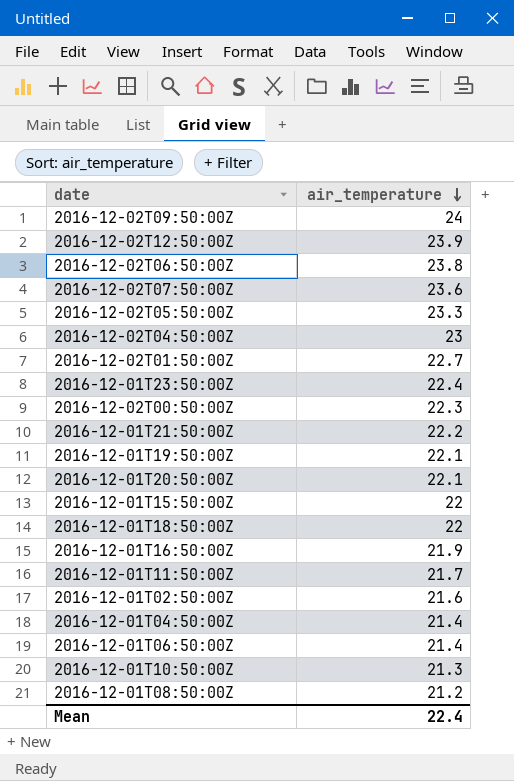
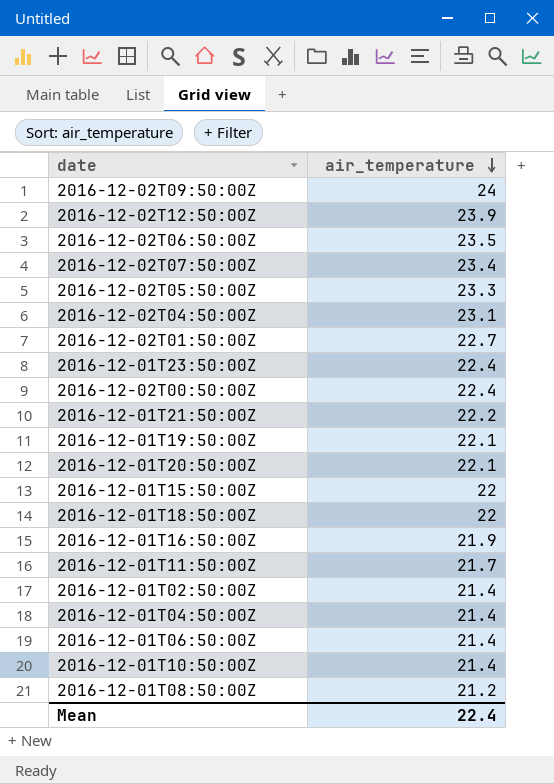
2016-12-02T06:50:00Z | air_temperature: 23.8 -> 23.5
2016-12-02T07:50:00Z | air_temperature: 23.6 -> 23.4
2016-12-02T04:50:00Z | air_temperature: 23 -> 23.1
2016-12-02T00:50:00Z | air_temperature: 22.3 -> 22.4
2016-12-01T02:50:00Z | air_temperature: 21.6 -> 21.4
2016-12-01T10:50:00Z | air_temperature: 21.3 -> 21.4

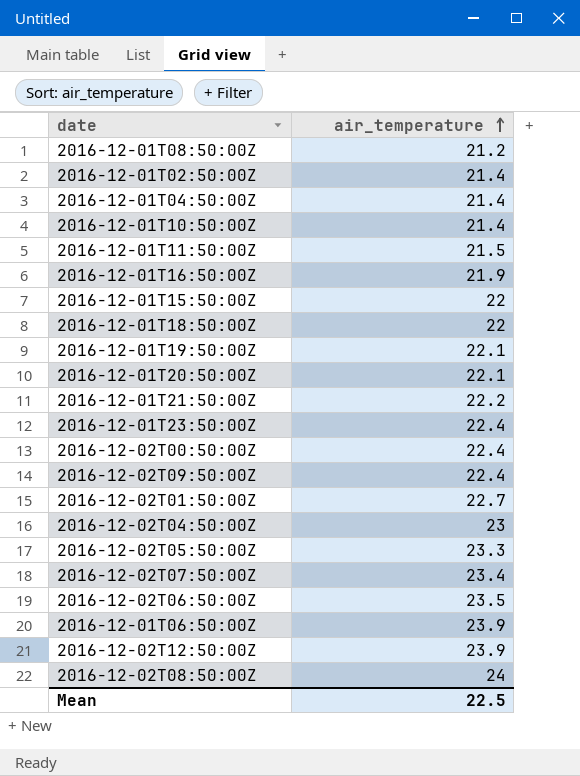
row order: air_temperature descending -> air_temperature ascending
2016-12-01T11:50:00Z | air_temperature: 21.7 -> 21.5
2016-12-02T09:50:00Z | air_temperature: 24 -> 22.4
2016-12-02T04:50:00Z | air_temperature: 23.1 -> 23
2016-12-01T06:50:00Z | air_temperature: 21.4 -> 23.9
row 2016-12-02T08:50:00Z: none -> 24
Mean | air_temperature: 22.4 -> 22.5

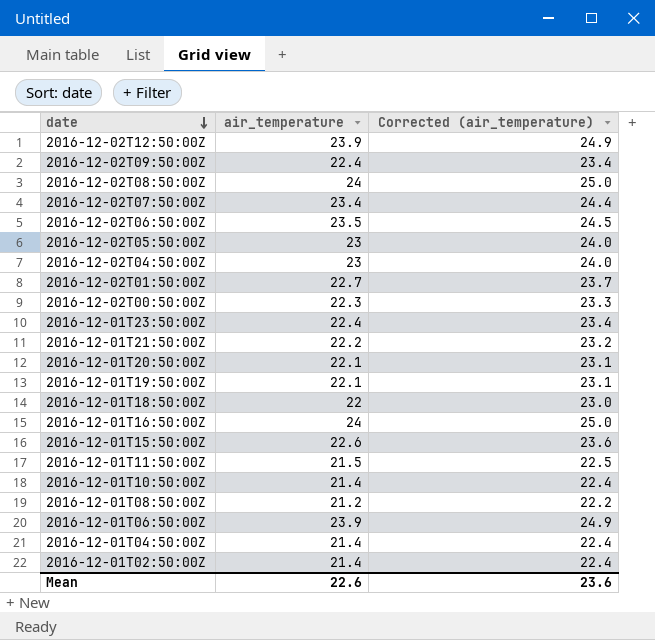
row order: air_temperature ascending -> date descending
column Corrected (air_temperature) | formula: none -> [air_temperature] + 1
2016-12-02T05:50:00Z | air_temperature: 23.3 -> 23
2016-12-02T00:50:00Z | air_temperature: 22.4 -> 22.3
2016-12-01T16:50:00Z | air_temperature: 21.9 -> 24
2016-12-01T15:50:00Z | air_temperature: 22 -> 22.6
Mean | air_temperature: 22.5 -> 22.6

